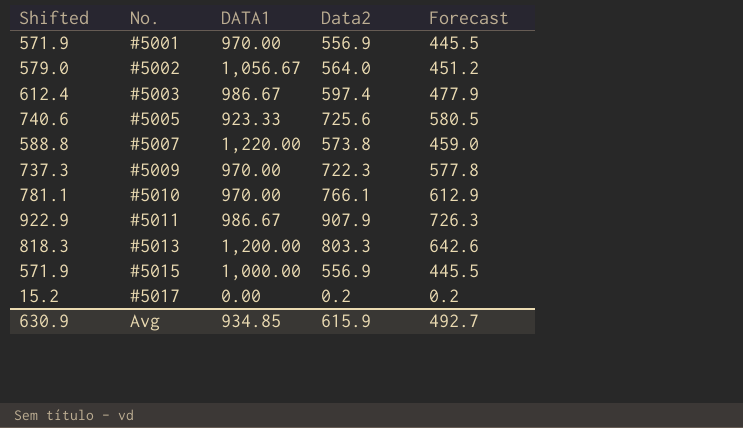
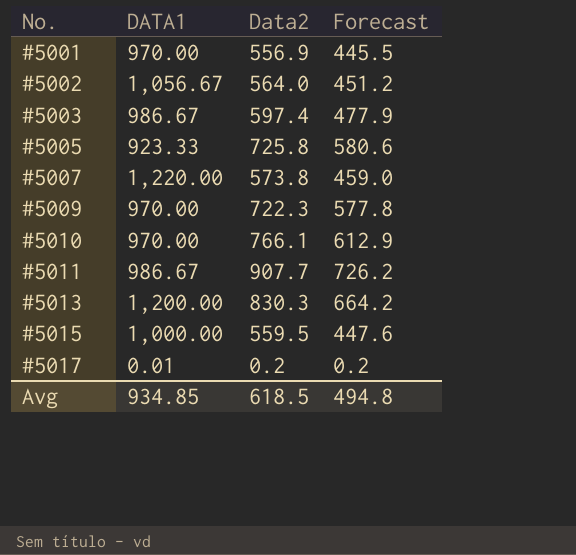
column Shifted | formula: [Data2] + 15 -> none
#5005 | Data2: 725.6 -> 725.8
#5005 | Forecast: 580.5 -> 580.6
#5011 | Data2: 907.9 -> 907.7
#5011 | Forecast: 726.3 -> 726.2
#5013 | Data2: 803.3 -> 830.3
#5013 | Forecast: 642.6 -> 664.2
#5015 | Data2: 556.9 -> 559.5
#5015 | Forecast: 445.5 -> 447.6
#5017 | DATA1: 0.00 -> 0.01
Avg | Data2: 615.9 -> 618.5
Avg | Forecast: 492.7 -> 494.8

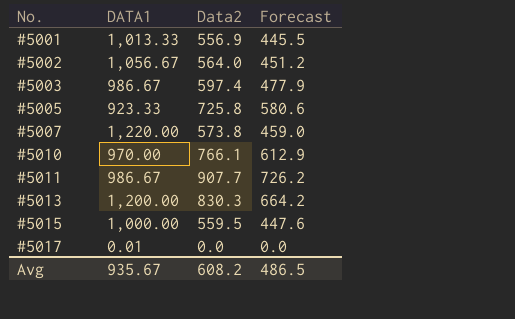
row #5009: 970.00 | 722.3 | 577.8 -> none
#5001 | DATA1: 970.00 -> 1,013.33
#5017 | Data2: 0.2 -> 0.0
#5017 | Forecast: 0.2 -> 0.0
Avg | DATA1: 934.85 -> 935.67
Avg | Data2: 618.5 -> 608.2
Avg | Forecast: 494.8 -> 486.5

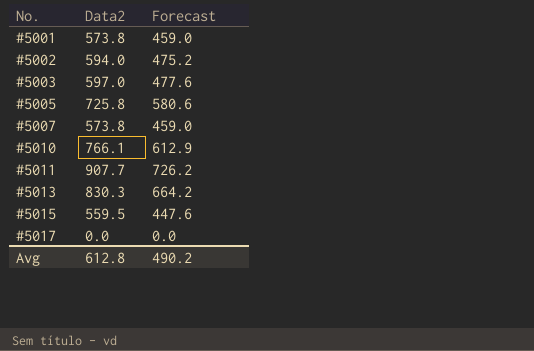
column DATA1 | position: 2 -> none
#5001 | Data2: 556.9 -> 573.8
#5001 | Forecast: 445.5 -> 459.0
#5002 | Data2: 564.0 -> 594.0
#5002 | Forecast: 451.2 -> 475.2
#5003 | Data2: 597.4 -> 597.0
#5003 | Forecast: 477.9 -> 477.6
Avg | Data2: 608.2 -> 612.8
Avg | Forecast: 486.5 -> 490.2

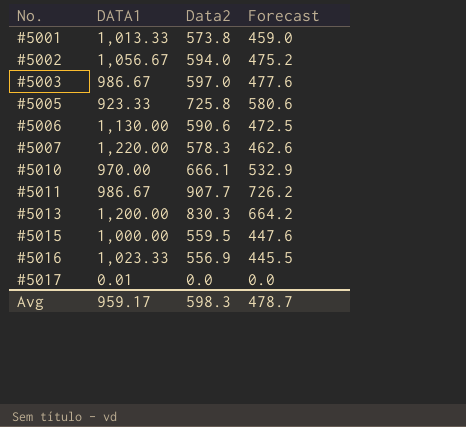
column DATA1 | position: none -> 2
row #5006: none -> 1,130.00 | 590.6 | 472.5
#5007 | Data2: 573.8 -> 578.3
#5007 | Forecast: 459.0 -> 462.6
#5010 | Data2: 766.1 -> 666.1
#5010 | Forecast: 612.9 -> 532.9
row #5016: none -> 1,023.33 | 556.9 | 445.5
Avg | Data2: 612.8 -> 598.3
Avg | Forecast: 490.2 -> 478.7

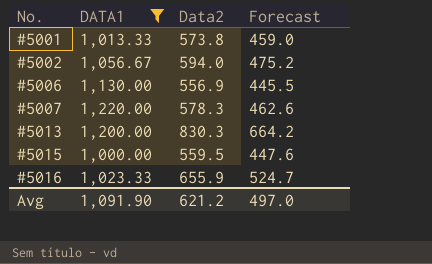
filter: none -> DATA1 >= 1,000.00
#5006 | Data2: 590.6 -> 556.9
#5006 | Forecast: 472.5 -> 445.5
#5016 | Data2: 556.9 -> 655.9
#5016 | Forecast: 445.5 -> 524.7
Avg | DATA1: 959.17 -> 1,091.90
Avg | Data2: 598.3 -> 621.2
Avg | Forecast: 478.7 -> 497.0

